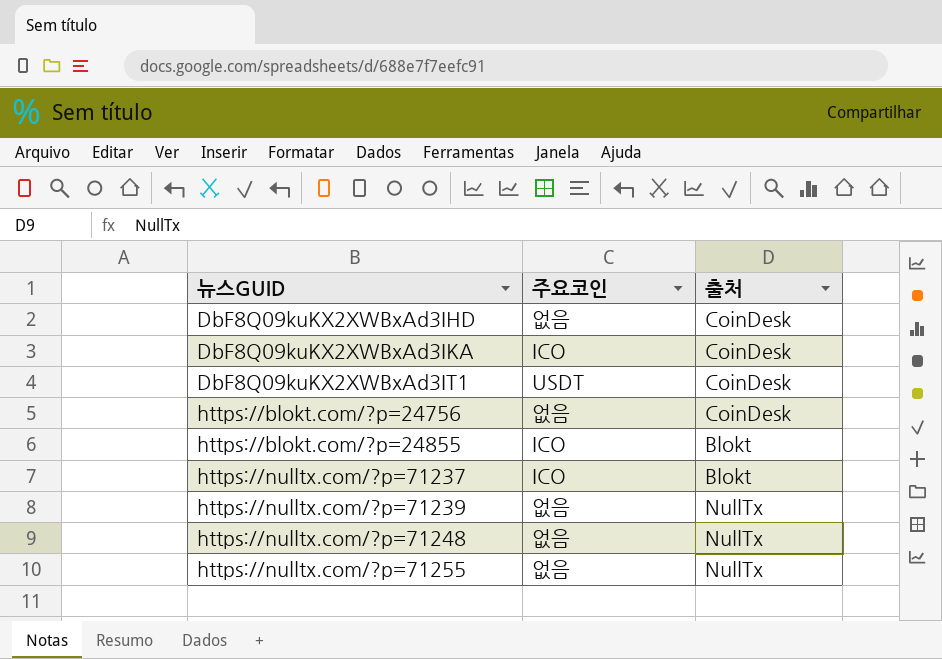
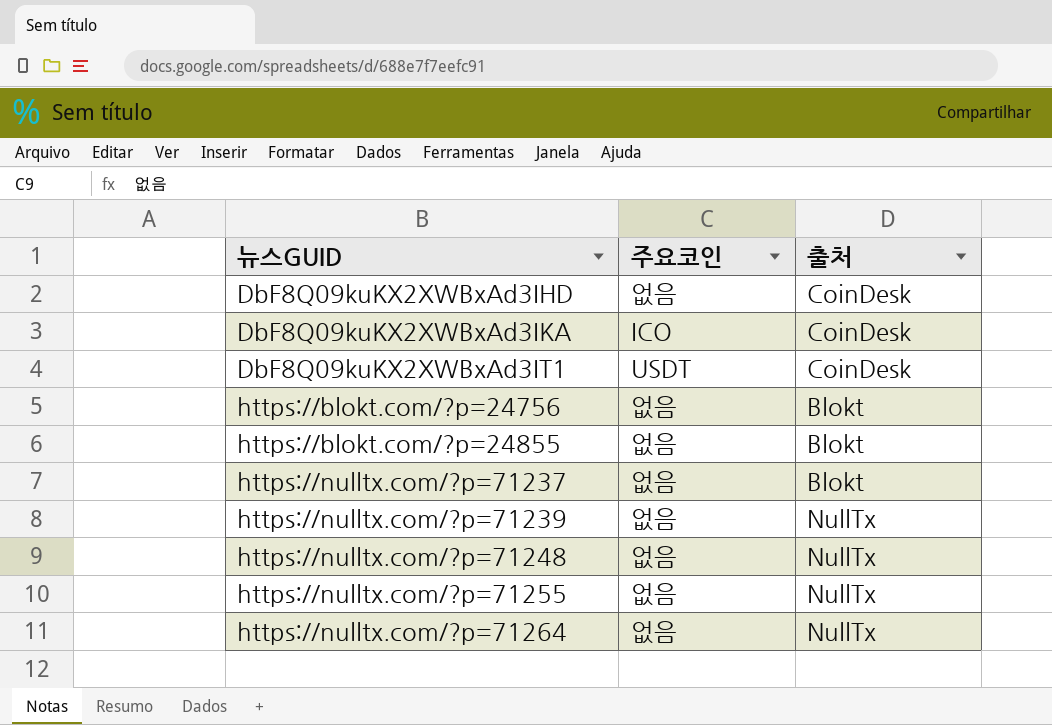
https://blokt.com/?p=24756 | 출처: CoinDesk -> Blokt
https://blokt.com/?p=24855 | 주요코인: ICO -> 없음
https://nulltx.com/?p=71237 | 주요코인: ICO -> 없음
row https://nulltx.com/?p=71264: none -> 없음 | NullTx

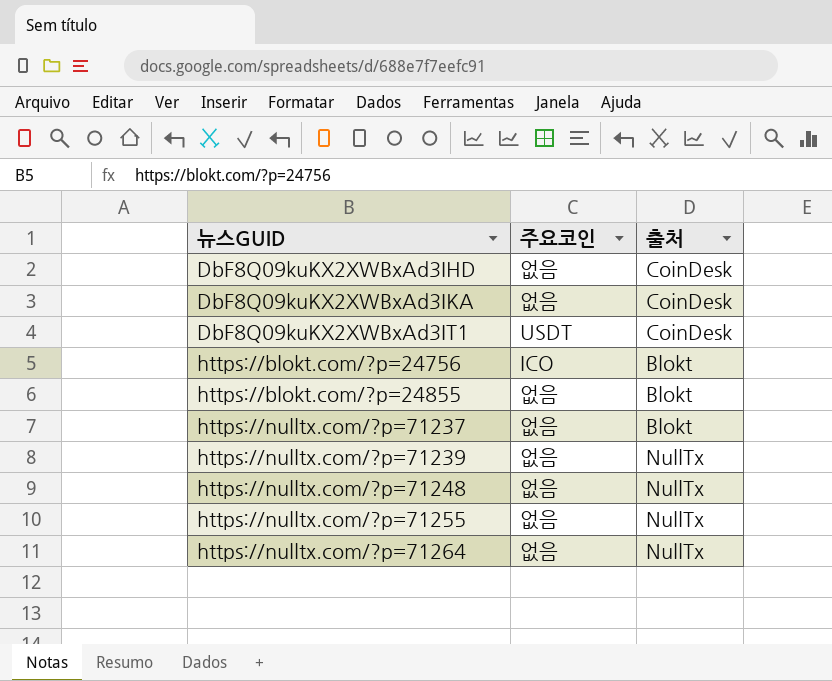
DbF8Q09kuKX2XWBxAd3IKA | 주요코인: ICO -> 없음
https://blokt.com/?p=24756 | 주요코인: 없음 -> ICO

